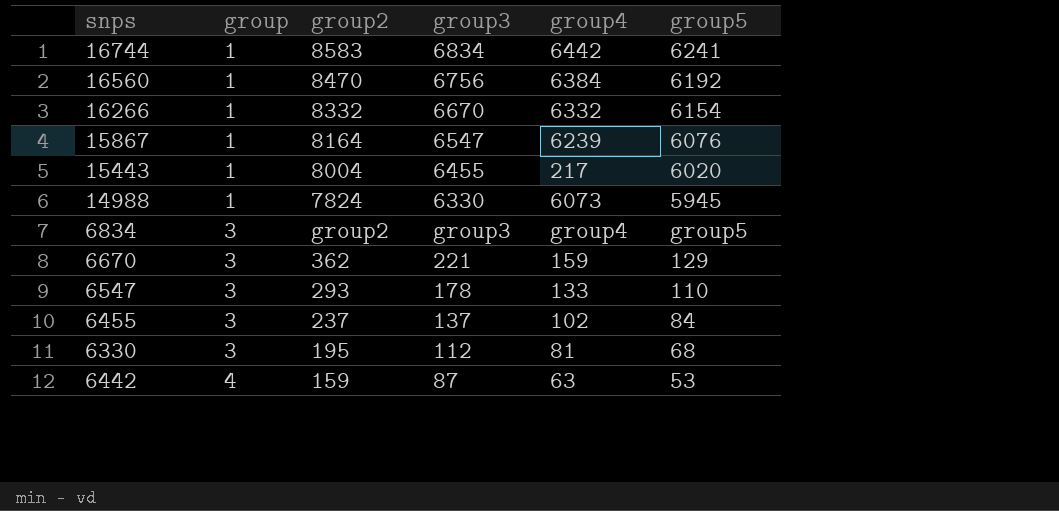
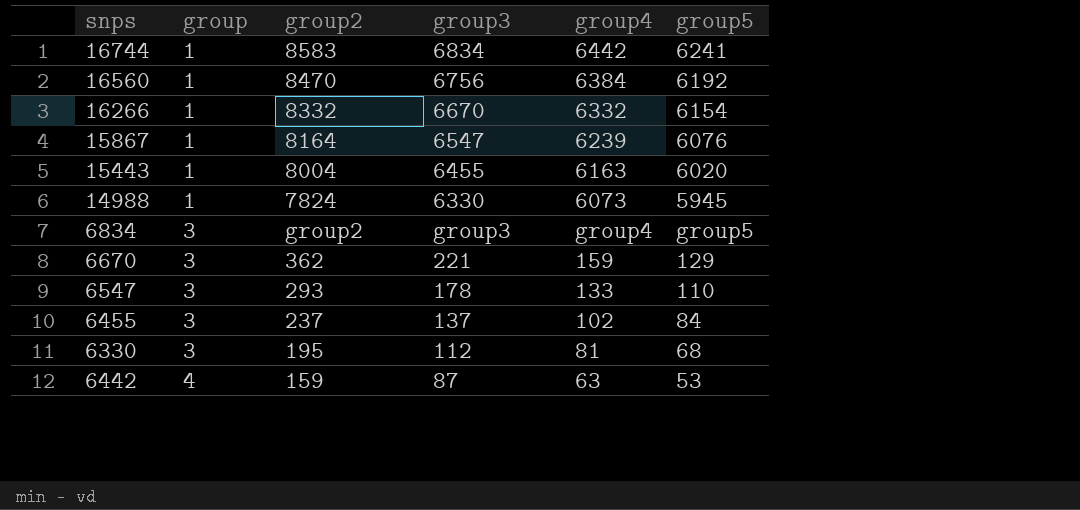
15443 | group4: 217 -> 6163

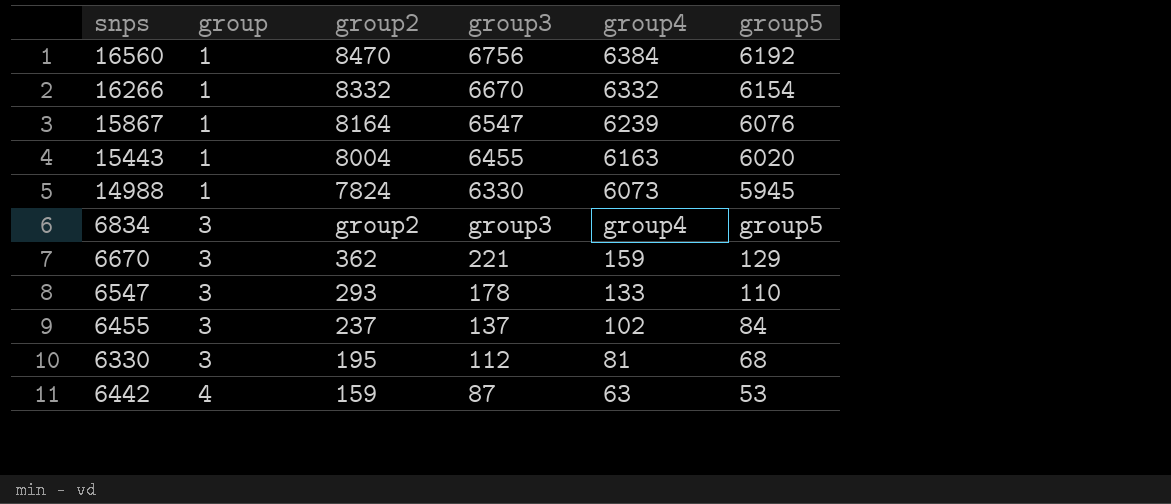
row 16744: 1 | 8583 | 6834 | 6442 | 6241 -> none

